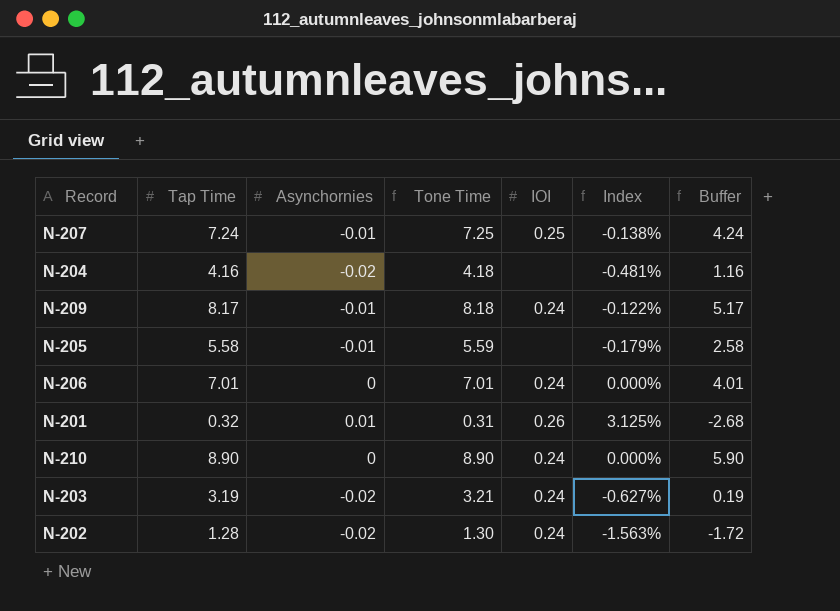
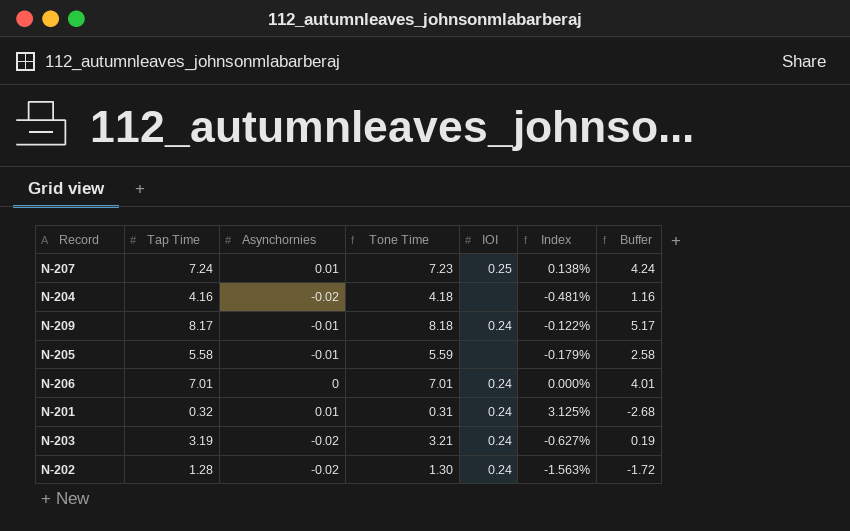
row N-210: 8.90 | 0 | 8.90 | 0.24 | 0.000% | 5.90 -> none
N-207 | Asynchornies: -0.01 -> 0.01
N-207 | Tone Time: 7.25 -> 7.23
N-207 | Index: -0.138% -> 0.138%
N-201 | IOI: 0.26 -> 0.24

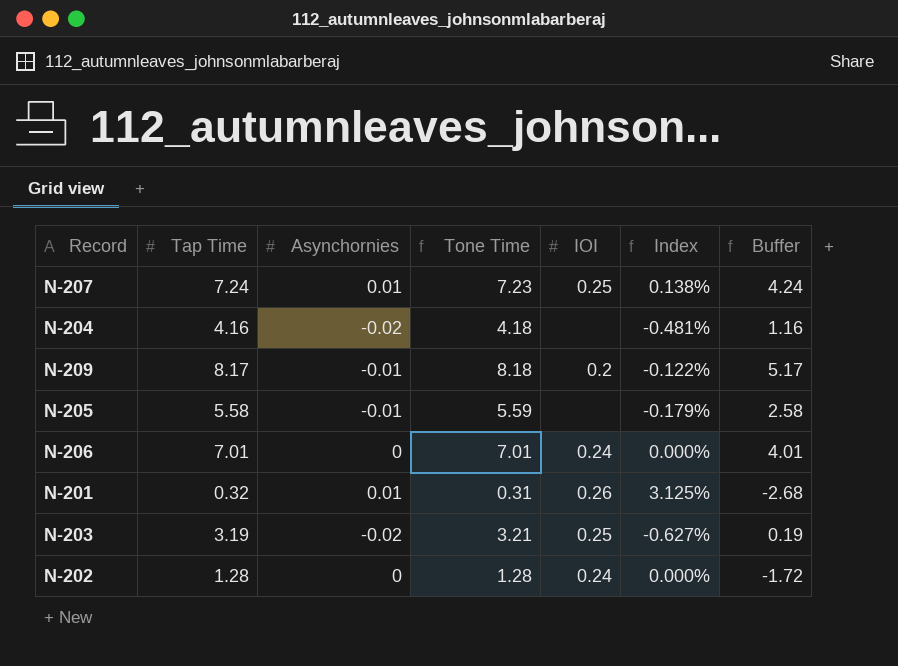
N-209 | IOI: 0.24 -> 0.2
N-201 | IOI: 0.24 -> 0.26
N-203 | IOI: 0.24 -> 0.25
N-202 | Asynchornies: -0.02 -> 0
N-202 | Tone Time: 1.30 -> 1.28
N-202 | Index: -1.563% -> 0.000%

